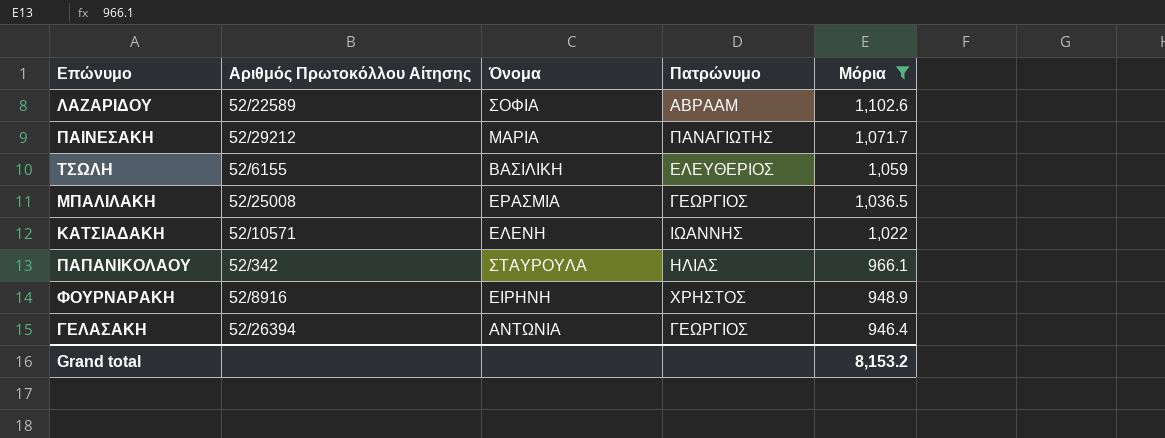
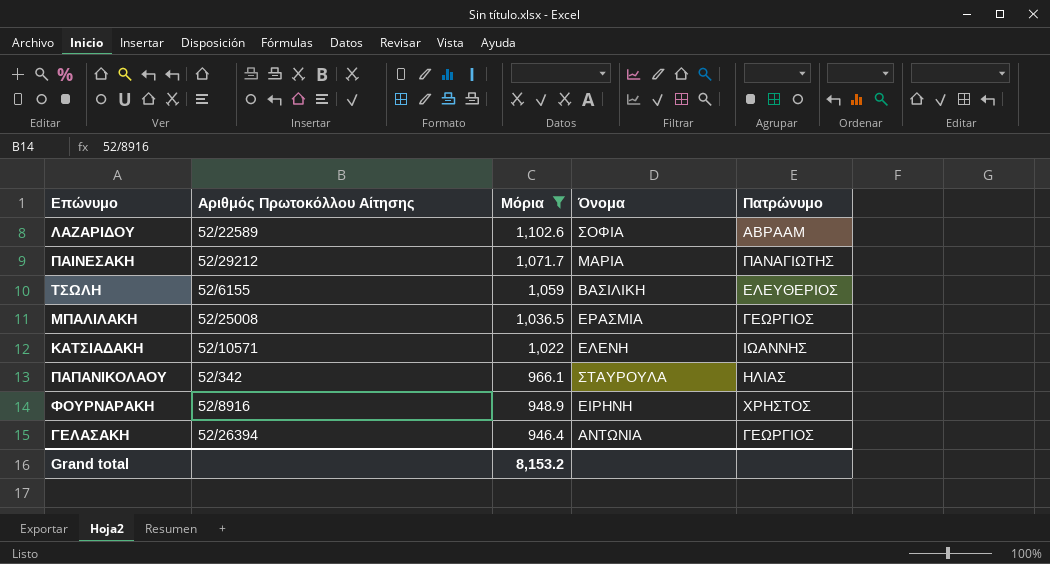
column Μόρια | position: 5 -> 3

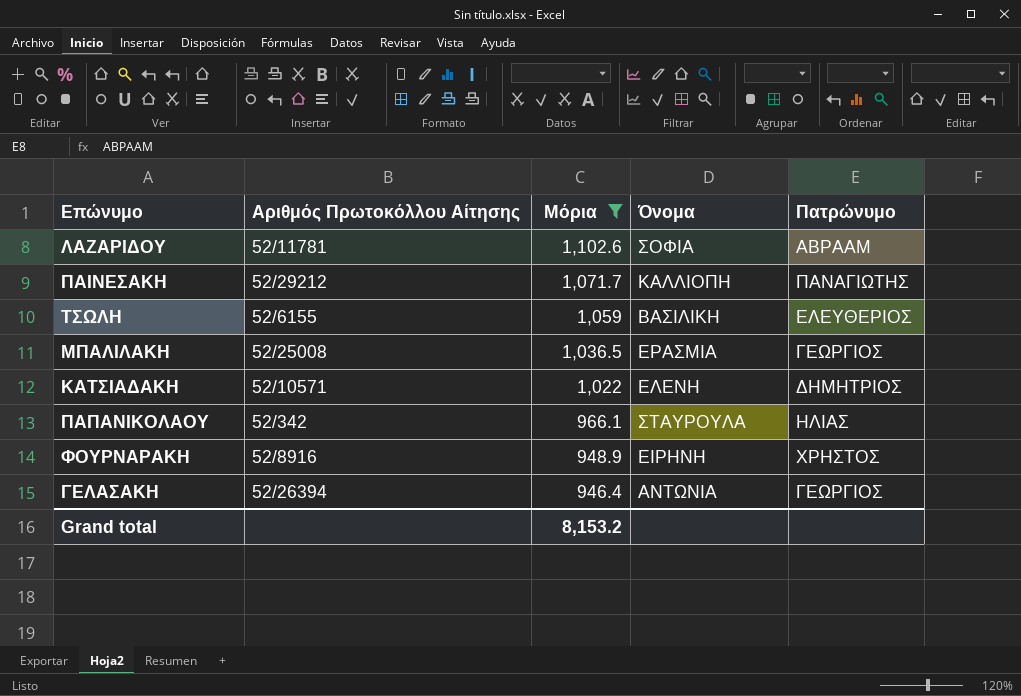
ΛΑΖΑΡΙΔΟΥ | Αριθμός Πρωτοκόλλου Αίτησης: 52/22589 -> 52/11781
ΠΑΙΝΕΣΑΚΗ | Όνομα: ΜΑΡΙΑ -> ΚΑΛΛΙΟΠΗ
ΚΑΤΣΙΑΔΑΚΗ | Πατρώνυμο: ΙΩΑΝΝΗΣ -> ΔΗΜΗΤΡΙΟΣ

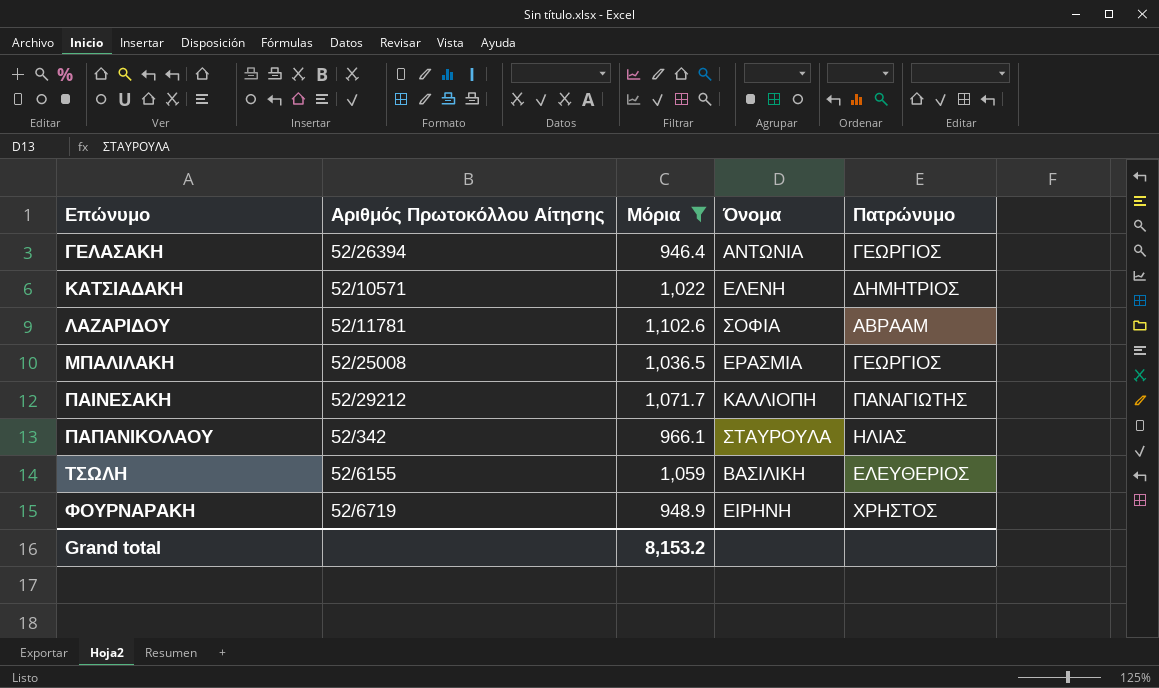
row order: Μόρια descending -> Επώνυμο ascending
ΦΟΥΡΝΑΡΑΚΗ | Αριθμός Πρωτοκόλλου Αίτησης: 52/8916 -> 52/6719

